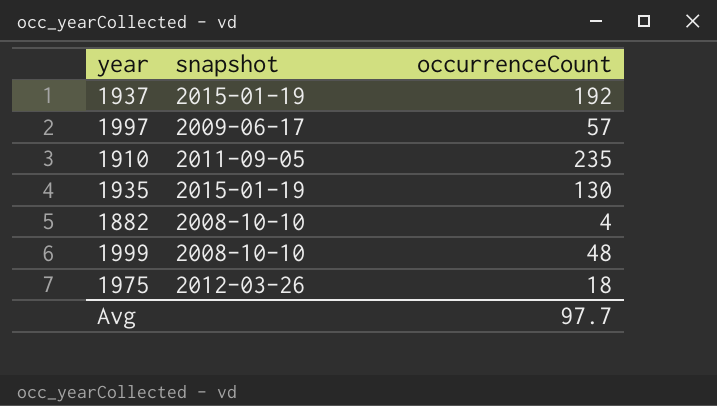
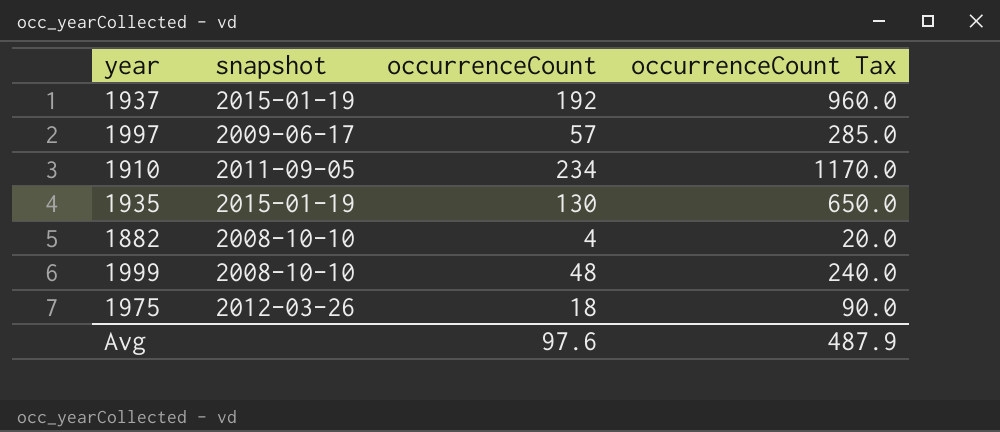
column occurrenceCount Tax | formula: none -> [occurrenceCount] * 5
1910 | occurrenceCount: 235 -> 234
Avg | occurrenceCount: 97.7 -> 97.6

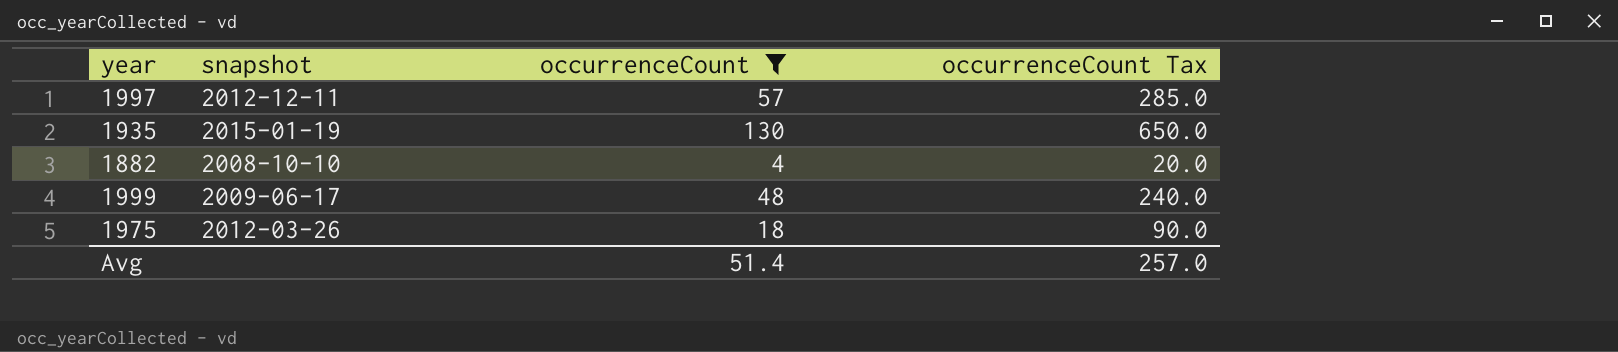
filter: none -> occurrenceCount <= 130
1997 | snapshot: 2009-06-17 -> 2012-12-11
1999 | snapshot: 2008-10-10 -> 2009-06-17
Avg | occurrenceCount: 97.6 -> 51.4
Avg | occurrenceCount Tax: 487.9 -> 257.0

